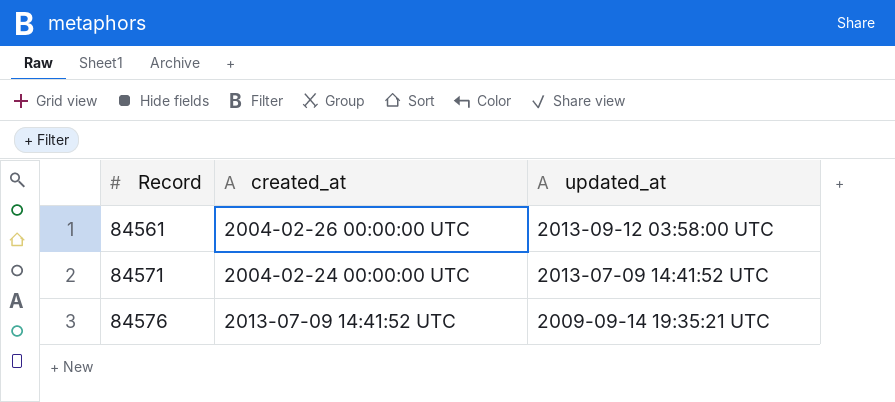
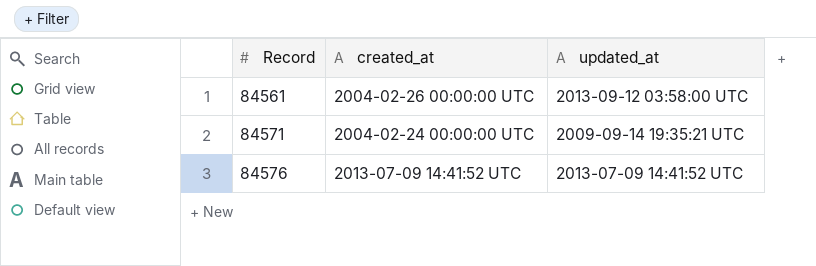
84571 | updated_at: 2013-07-09 14:41:52 UTC -> 2009-09-14 19:35:21 UTC
84576 | updated_at: 2009-09-14 19:35:21 UTC -> 2013-07-09 14:41:52 UTC

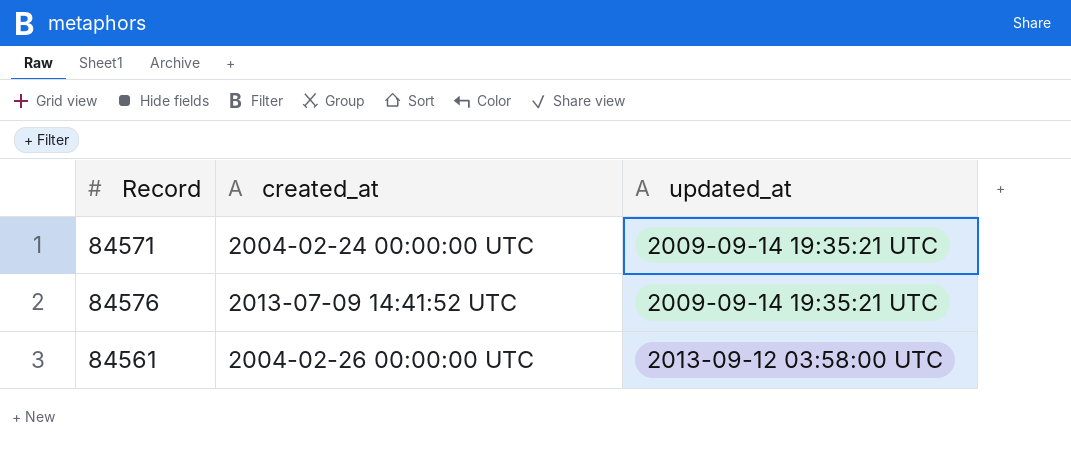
row order: Record ascending -> updated_at ascending
84576 | updated_at: 2013-07-09 14:41:52 UTC -> 2009-09-14 19:35:21 UTC

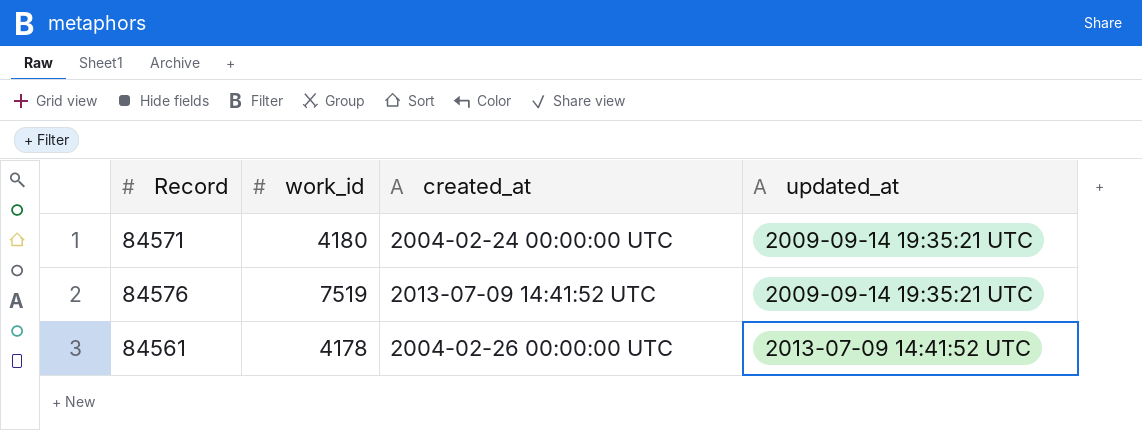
column work_id | position: none -> 2
84561 | updated_at: 2013-09-12 03:58:00 UTC -> 2013-07-09 14:41:52 UTC

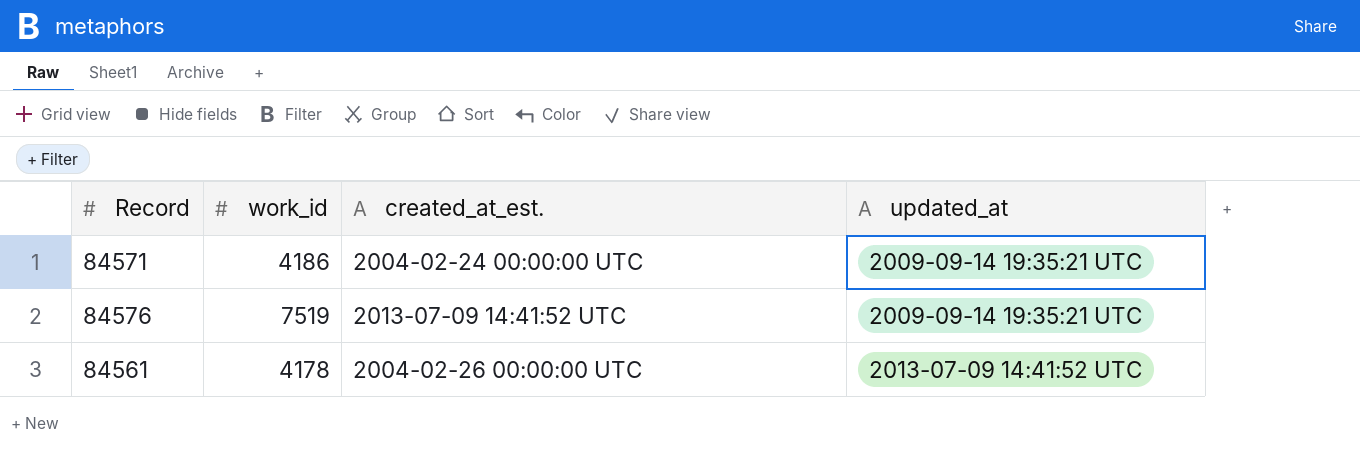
column name: created_at -> created_at_est.
84571 | work_id: 4180 -> 4186

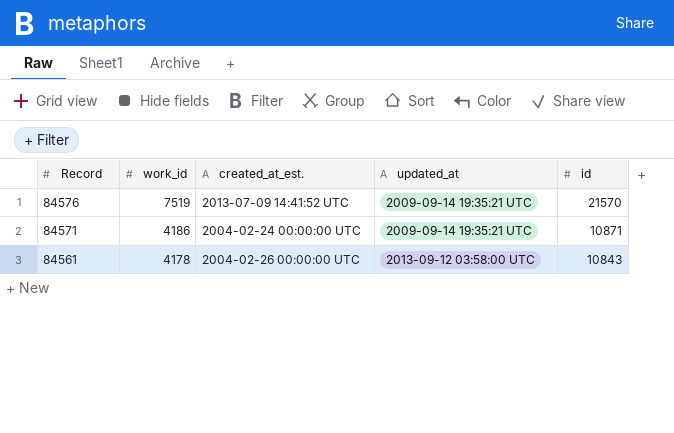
row order: updated_at ascending -> Record descending
column id | position: none -> 5
84561 | updated_at: 2013-07-09 14:41:52 UTC -> 2013-09-12 03:58:00 UTC

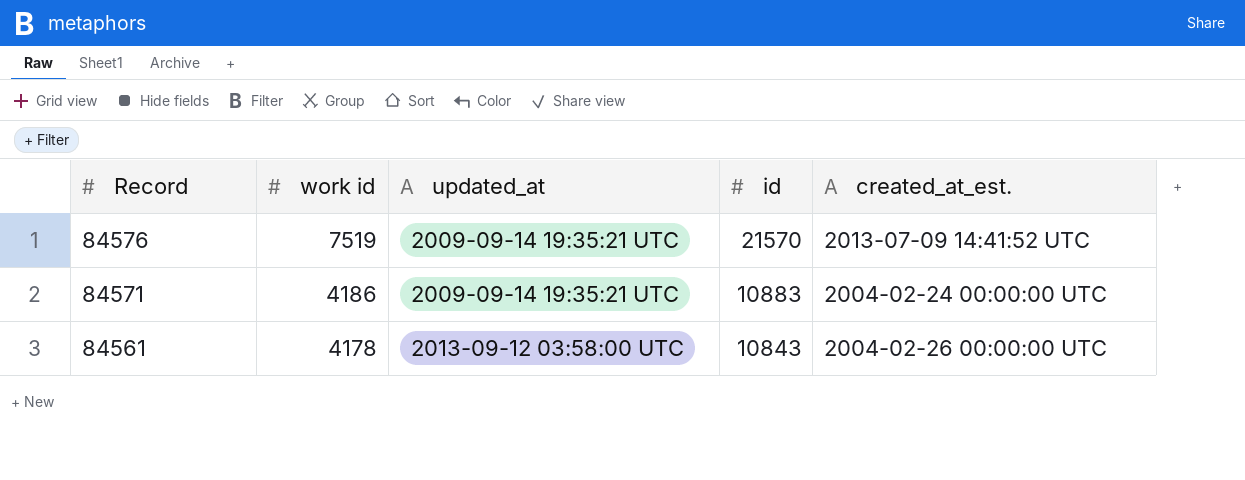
column name: work_id -> work id
column created_at_est. | position: 3 -> 5
84571 | id: 10871 -> 10883

